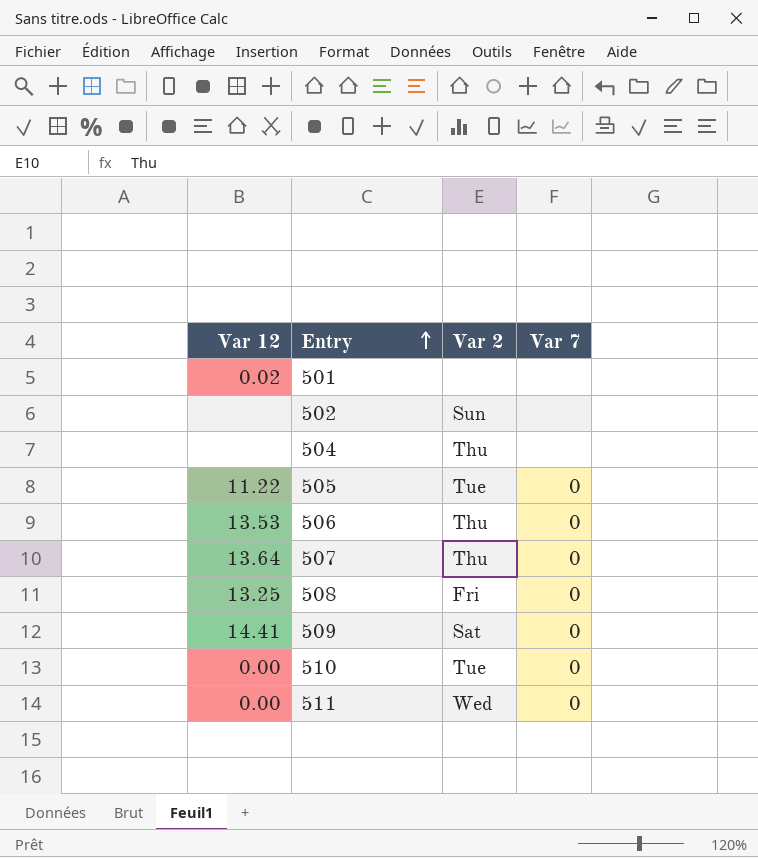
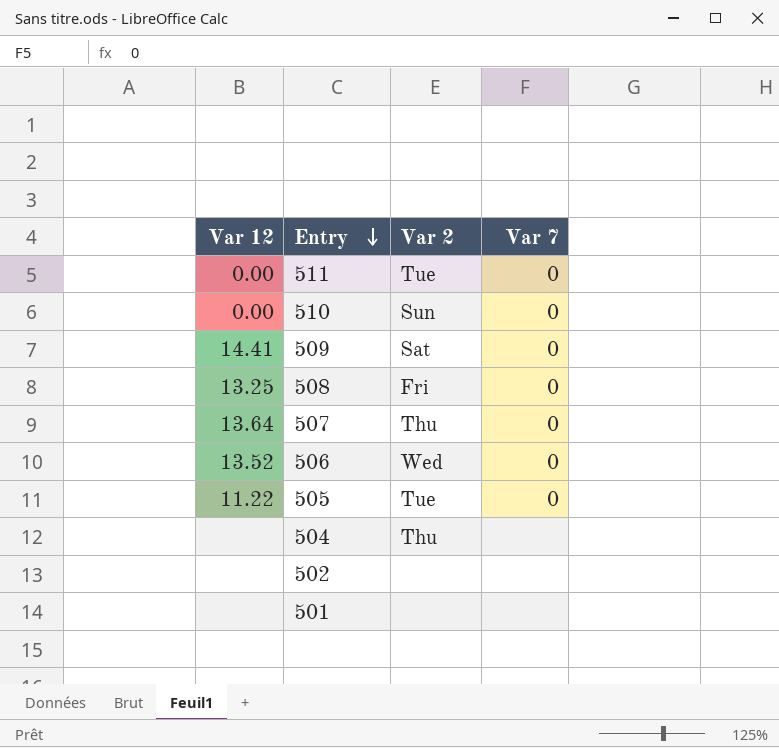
row order: Entry ascending -> Entry descending
511 | Var 2: Wed -> Tue
510 | Var 2: Tue -> Sun
506 | Var 12: 13.53 -> 13.52
506 | Var 2: Thu -> Wed
502 | Var 2: Sun -> none
501 | Var 12: 0.02 -> none

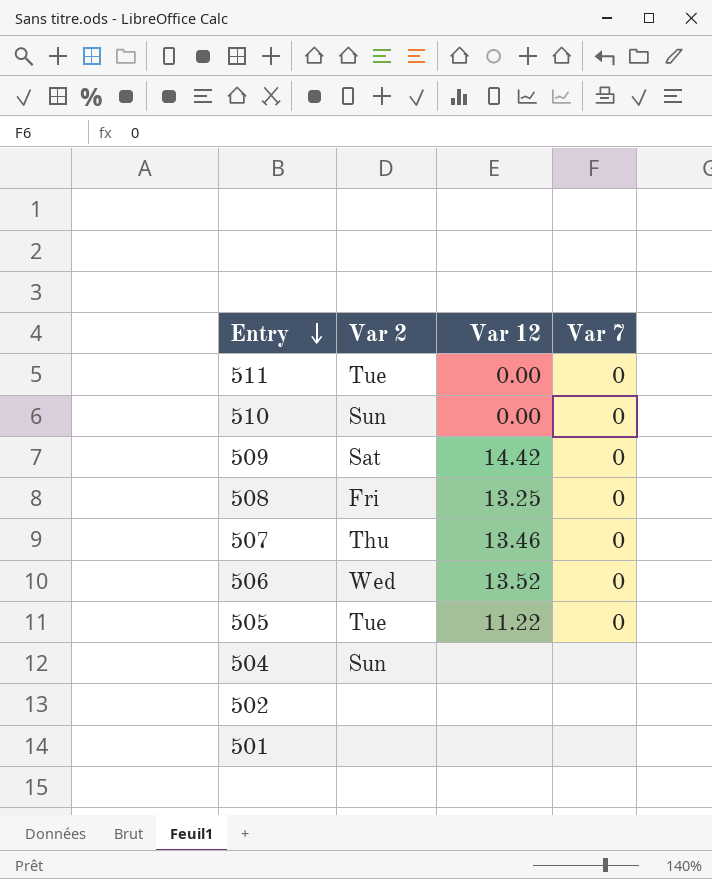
column Var 12 | position: 1 -> 3
509 | Var 12: 14.41 -> 14.42
507 | Var 12: 13.64 -> 13.46
504 | Var 2: Thu -> Sun

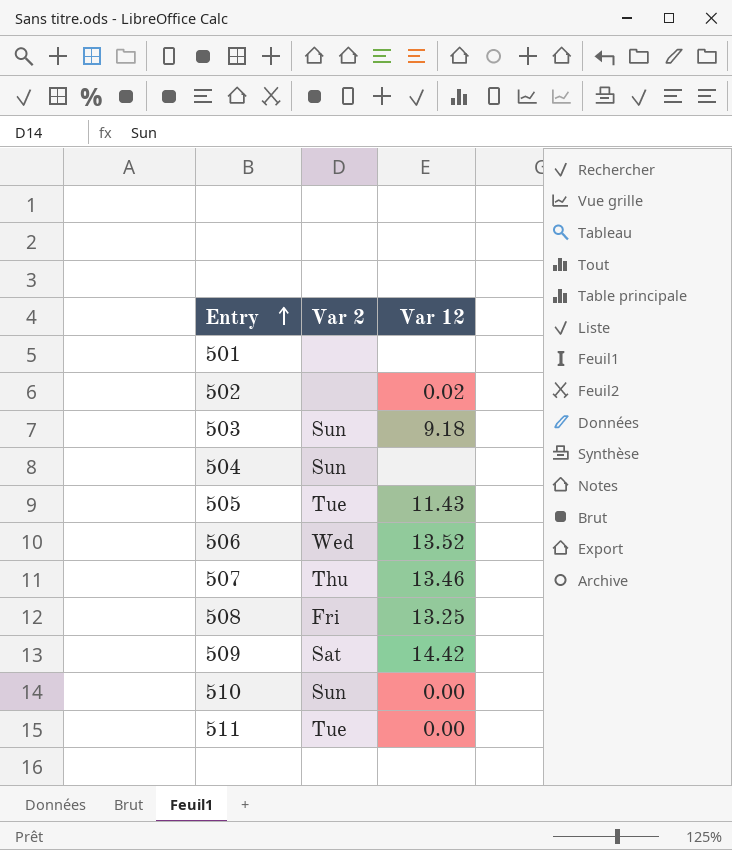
row order: Entry descending -> Entry ascending
column Var 7 | position: 4 -> none
502 | Var 12: none -> 0.02
row 503: none -> Sun | 9.18
505 | Var 12: 11.22 -> 11.43

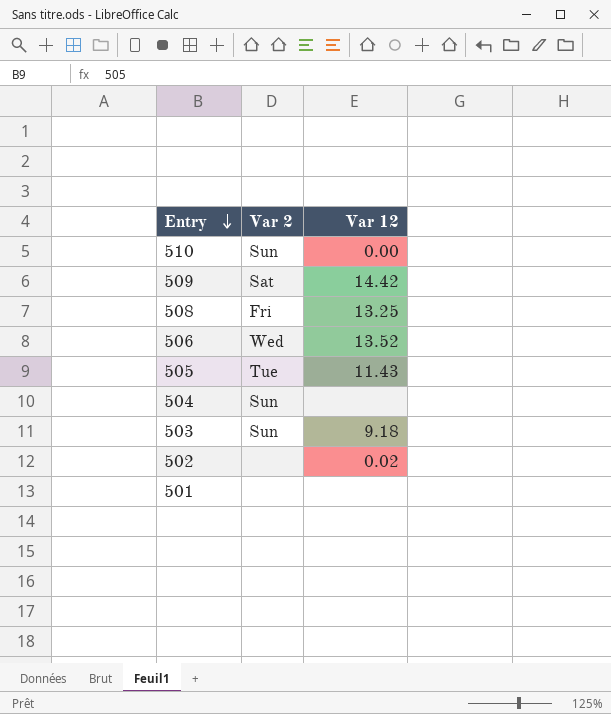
row order: Entry ascending -> Entry descending
row 507: Thu | 13.46 -> none
row 511: Tue | 0.00 -> none

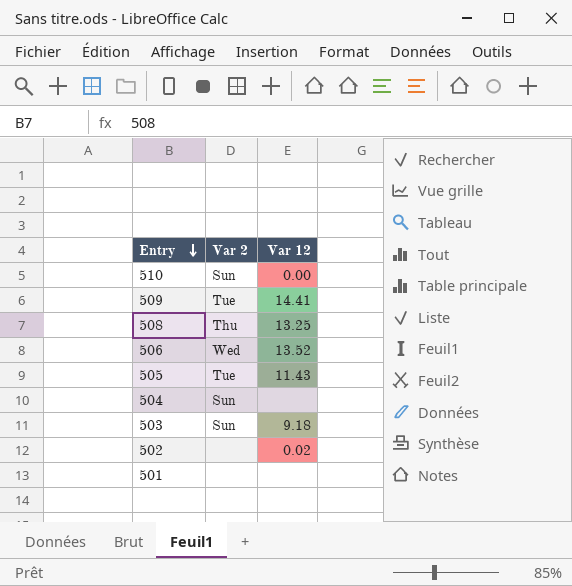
509 | Var 2: Sat -> Tue
509 | Var 12: 14.42 -> 14.41
508 | Var 2: Fri -> Thu

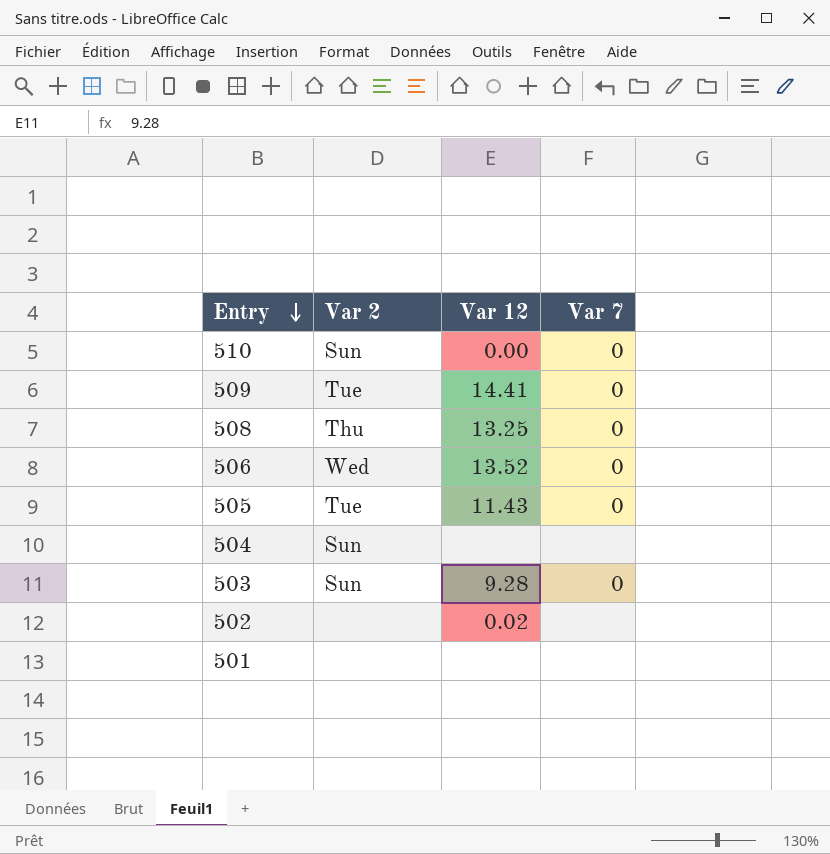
column Var 7 | position: none -> 4
503 | Var 12: 9.18 -> 9.28

